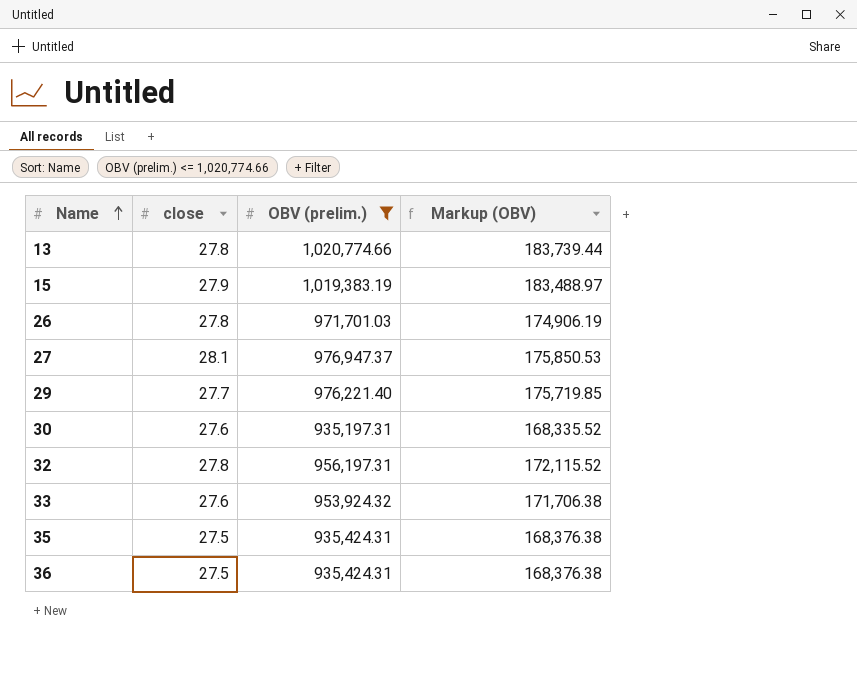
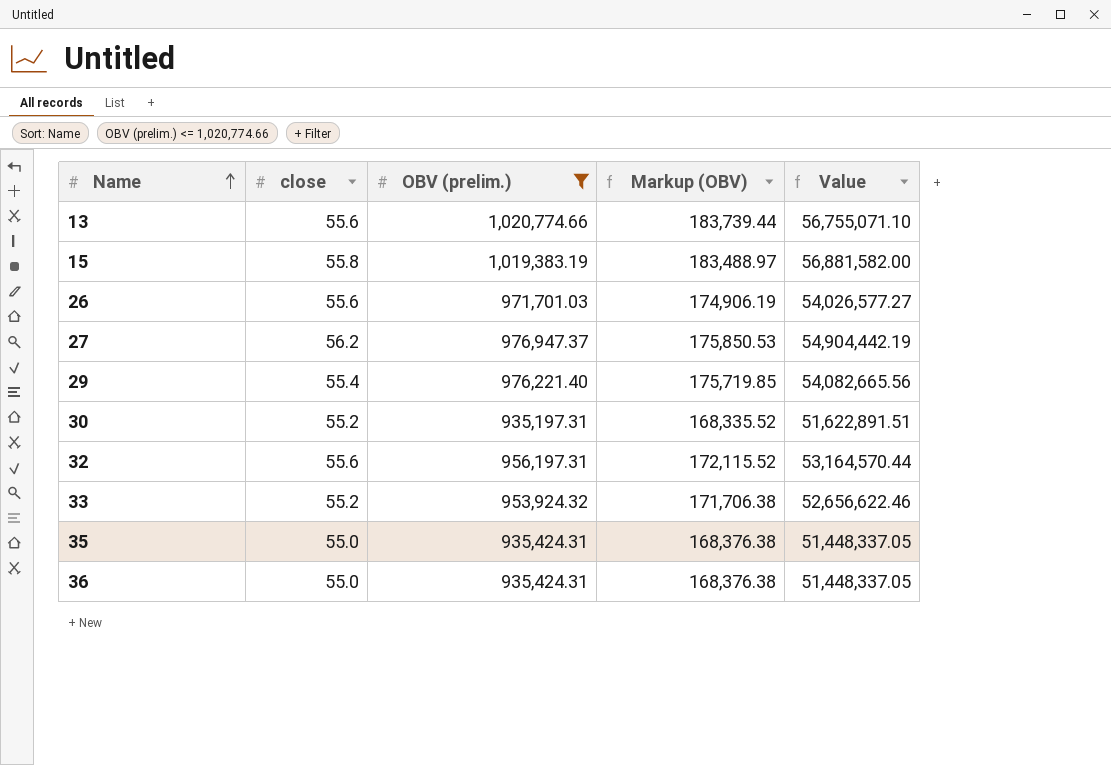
column Value | formula: none -> [close] * [OBV (prelim.)]
13 | close: 27.8 -> 55.6
15 | close: 27.9 -> 55.8
26 | close: 27.8 -> 55.6
27 | close: 28.1 -> 56.2
29 | close: 27.7 -> 55.4
30 | close: 27.6 -> 55.2
32 | close: 27.8 -> 55.6
33 | close: 27.6 -> 55.2
35 | close: 27.5 -> 55.0
36 | close: 27.5 -> 55.0

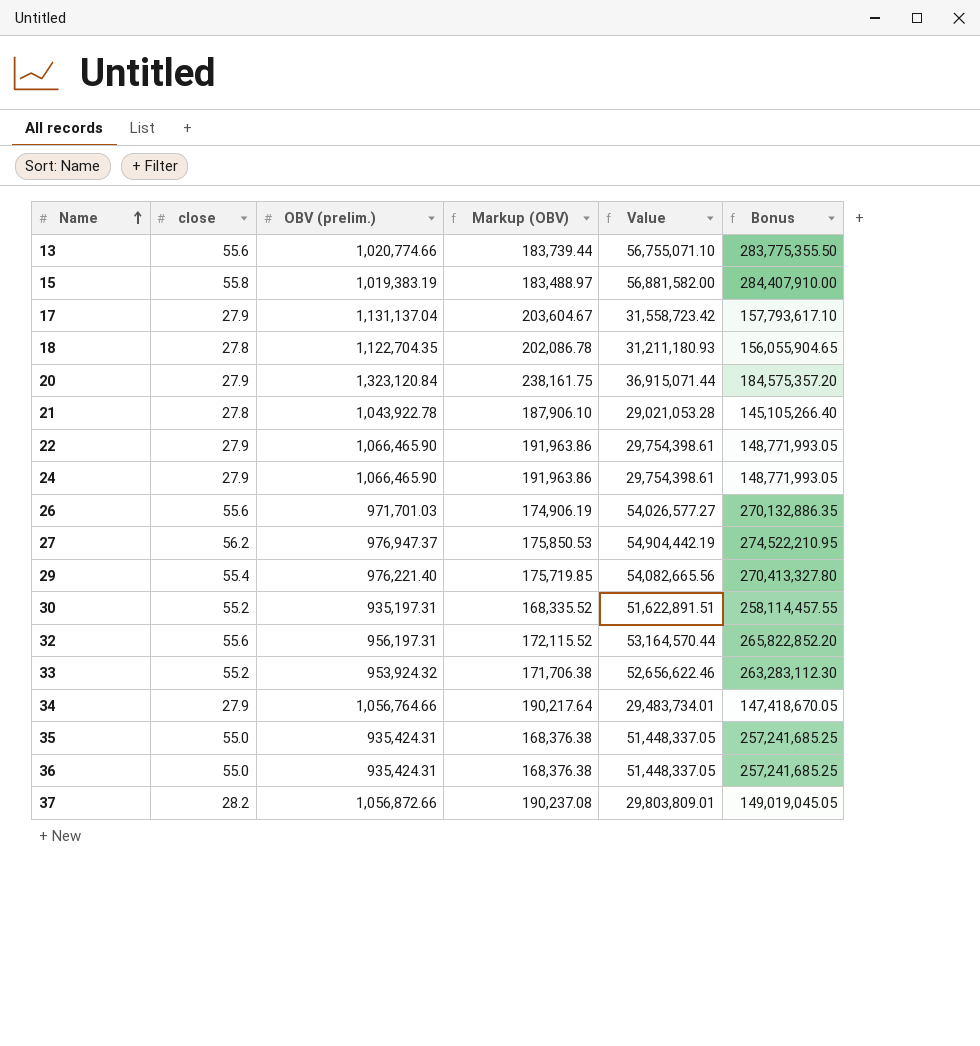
filter: OBV (prelim.) <= 1,020,774.66 -> none
column Bonus | formula: none -> [Value] * 5

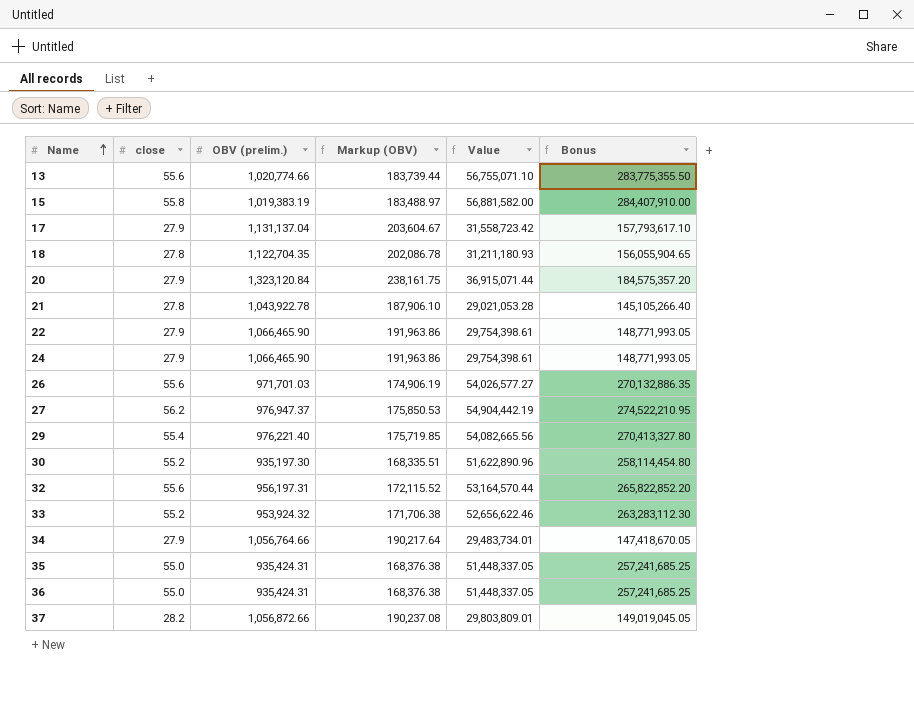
30 | OBV (prelim.): 935,197.31 -> 935,197.30
30 | Markup (OBV): 168,335.52 -> 168,335.51
30 | Value: 51,622,891.51 -> 51,622,890.96
30 | Bonus: 258,114,457.55 -> 258,114,454.80

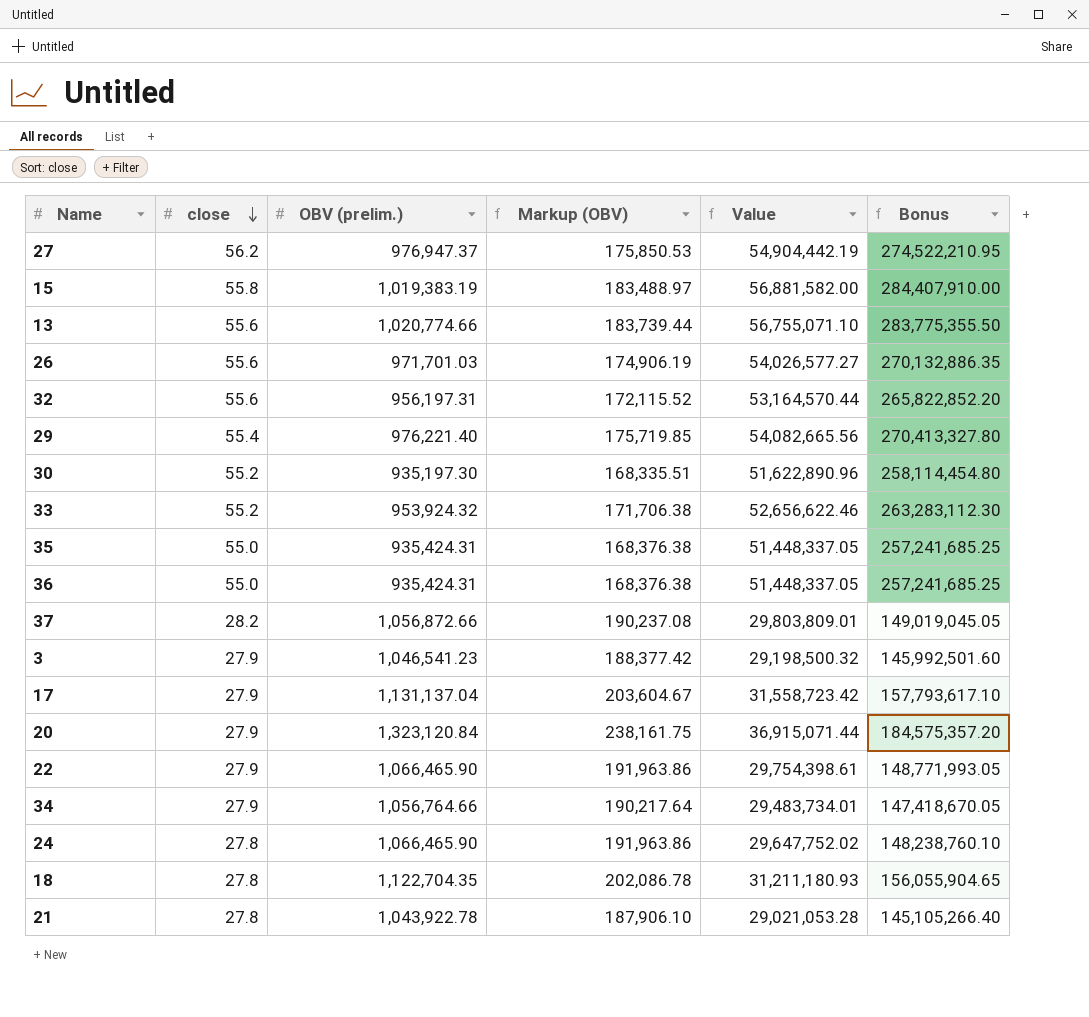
row order: Name ascending -> close descending
row 3: none -> 27.9 | 1,046,541.23 | 188,377.42 | 29,198,500.32 | 145,992,501.60
24 | close: 27.9 -> 27.8
24 | Value: 29,754,398.61 -> 29,647,752.02
24 | Bonus: 148,771,993.05 -> 148,238,760.10

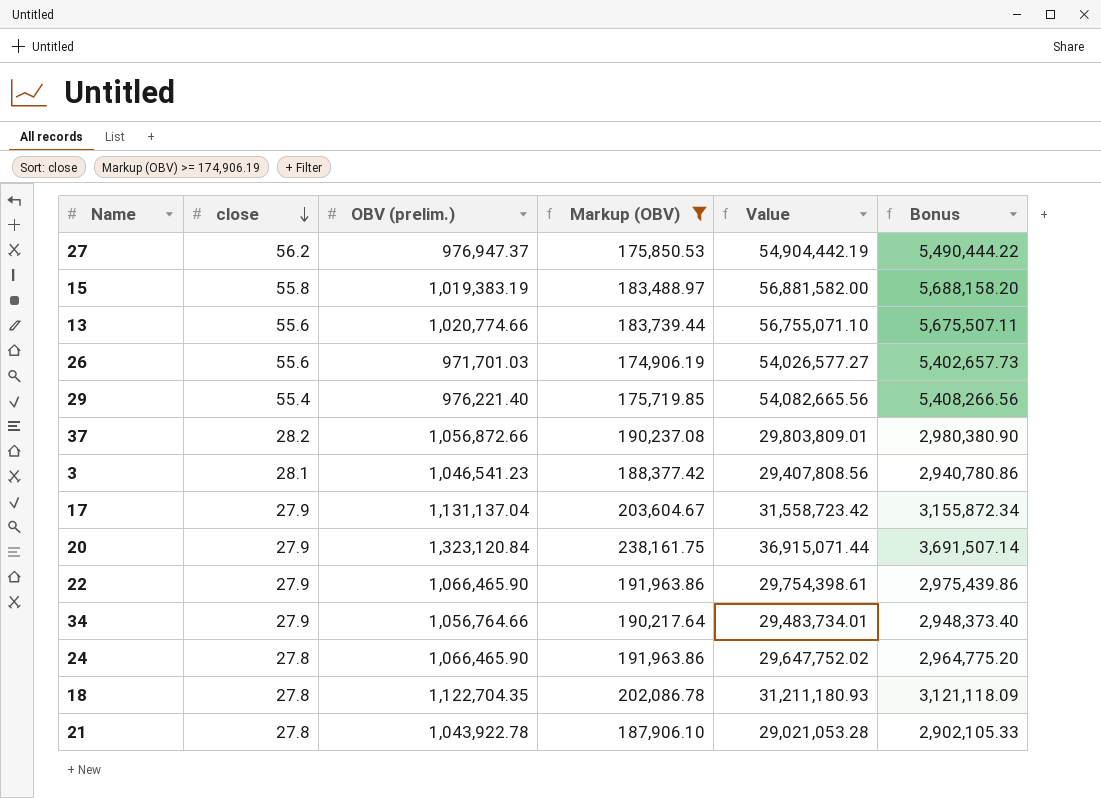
filter: none -> Markup (OBV) >= 174,906.19
column Bonus | formula: [Value] * 5 -> [Value] * 0.1
3 | close: 27.9 -> 28.1
3 | Value: 29,198,500.32 -> 29,407,808.56

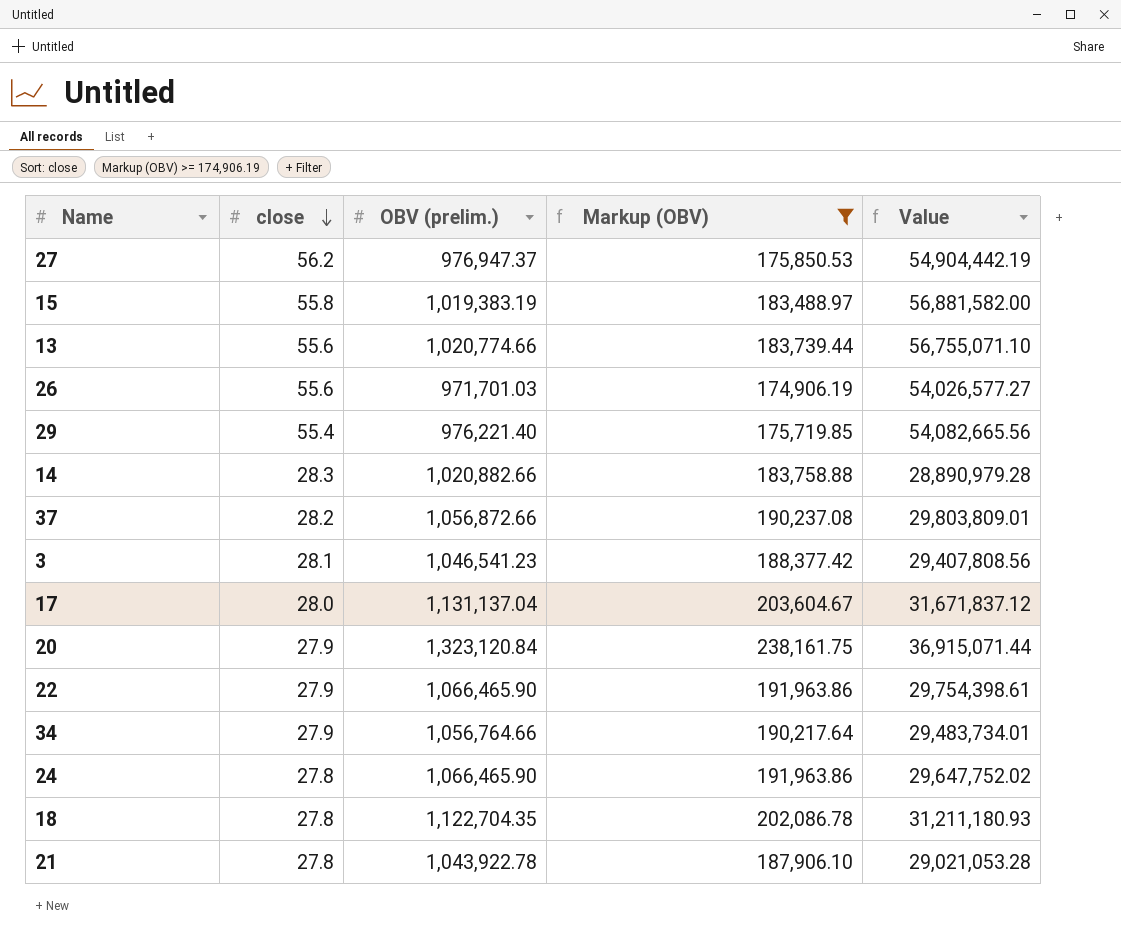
column Bonus | formula: [Value] * 0.1 -> none
row 14: none -> 28.3 | 1,020,882.66 | 183,758.88 | 28,890,979.28
17 | close: 27.9 -> 28.0
17 | Value: 31,558,723.42 -> 31,671,837.12

